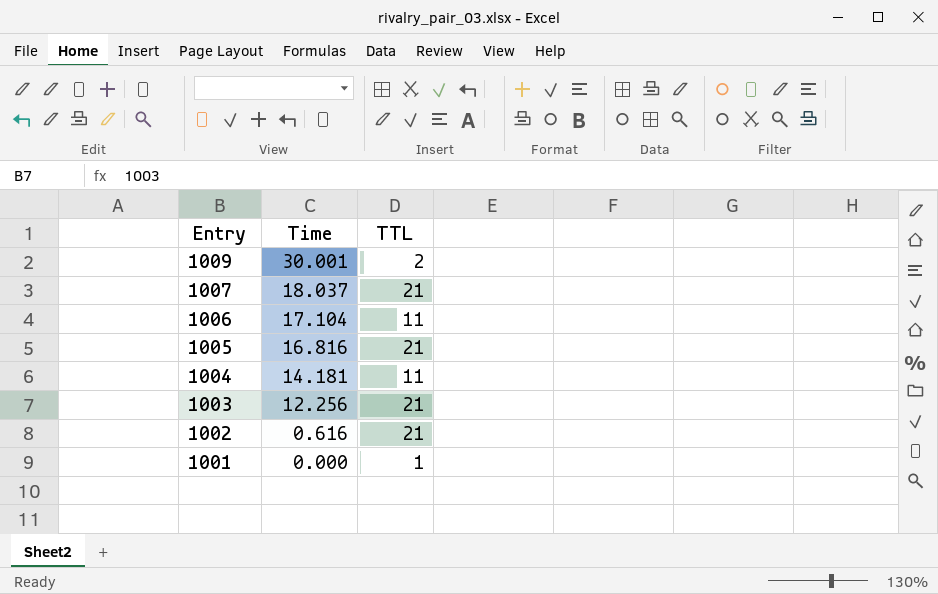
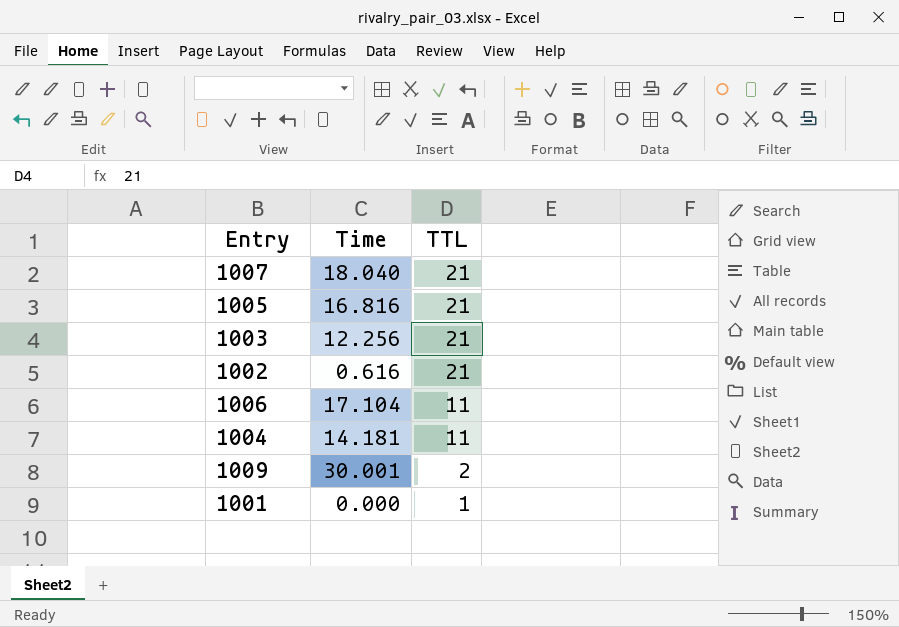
row order: Entry descending -> TTL descending
1007 | Time: 18.037 -> 18.040

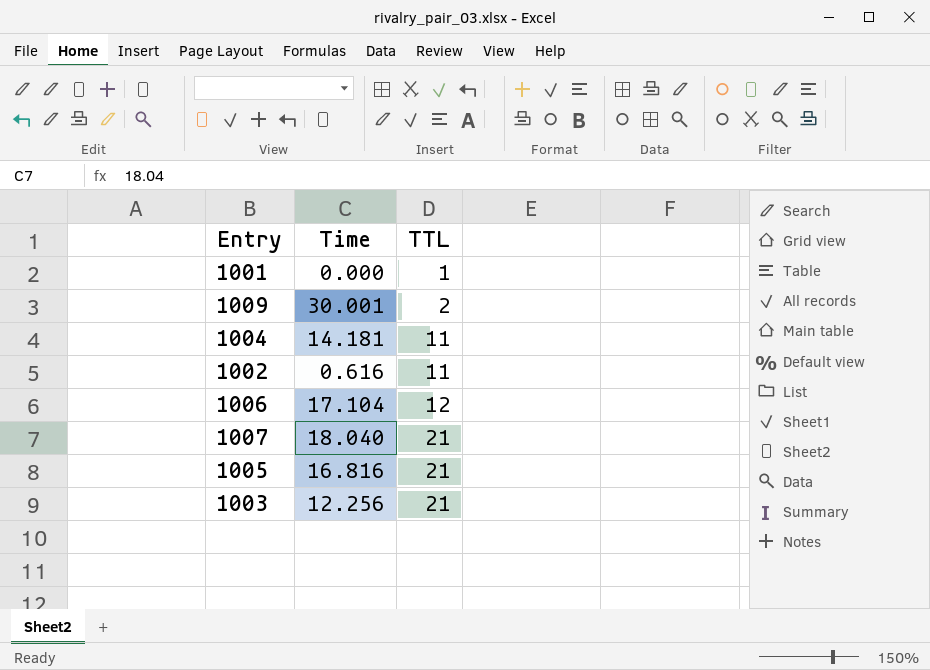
row order: TTL descending -> TTL ascending
1002 | TTL: 21 -> 11
1006 | TTL: 11 -> 12

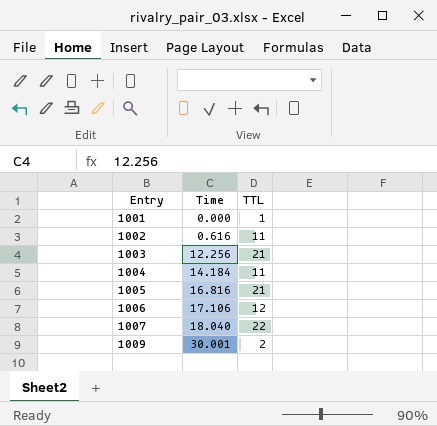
row order: TTL ascending -> Entry ascending
1004 | Time: 14.181 -> 14.184
1006 | Time: 17.104 -> 17.106
1007 | TTL: 21 -> 22

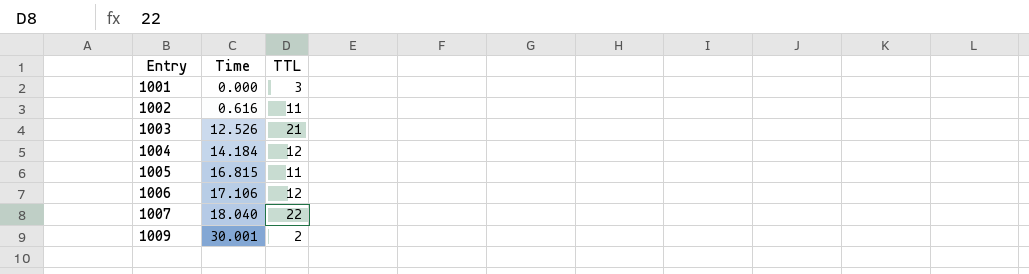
1001 | TTL: 1 -> 3
1003 | Time: 12.256 -> 12.526
1004 | TTL: 11 -> 12
1005 | Time: 16.816 -> 16.815
1005 | TTL: 21 -> 11

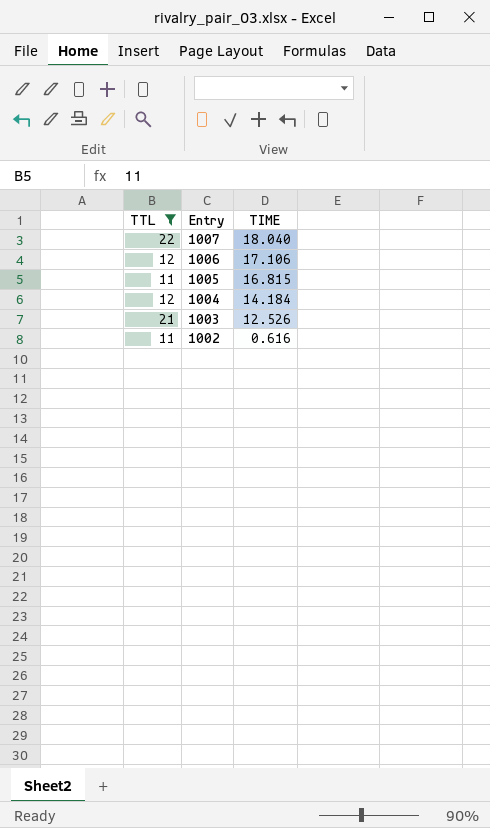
filter: none -> TTL >= 11
row order: Entry ascending -> Entry descending
column TTL | position: 3 -> 1
column name: Time -> TIME

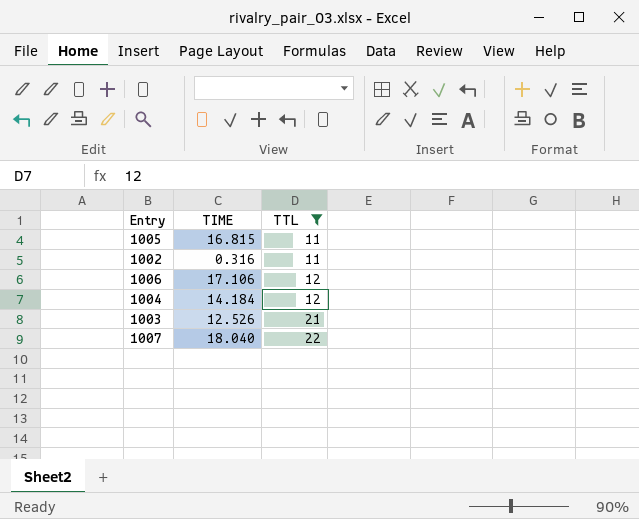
row order: Entry descending -> TTL ascending
column TTL | position: 1 -> 3
1002 | TIME: 0.616 -> 0.316

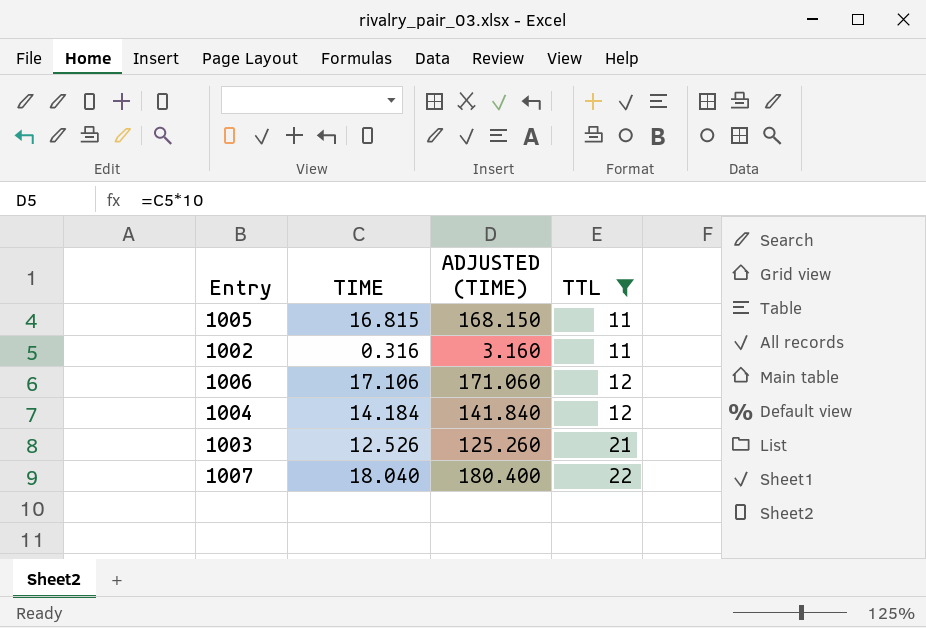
column ADJUSTED (TIME) | formula: none -> [TIME] * 10

